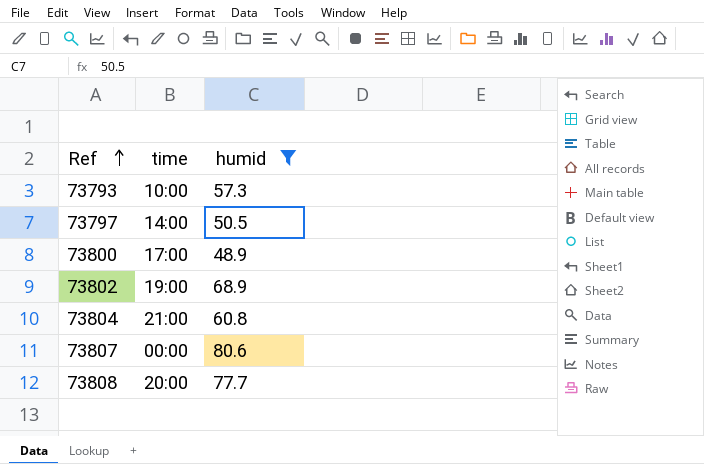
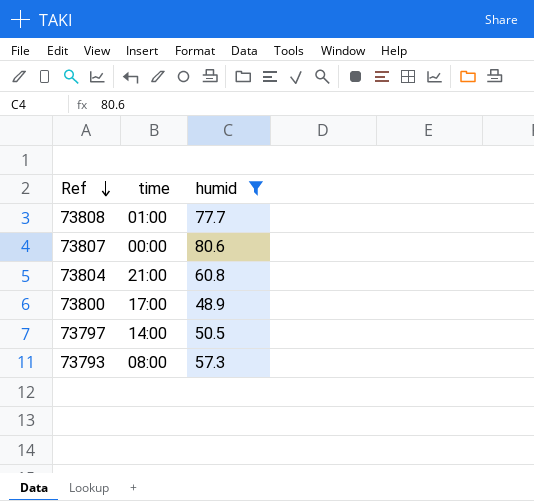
row order: Ref ascending -> Ref descending
row 73802: 19:00 | 68.9 -> none
73808 | time: 20:00 -> 01:00
73793 | time: 10:00 -> 08:00

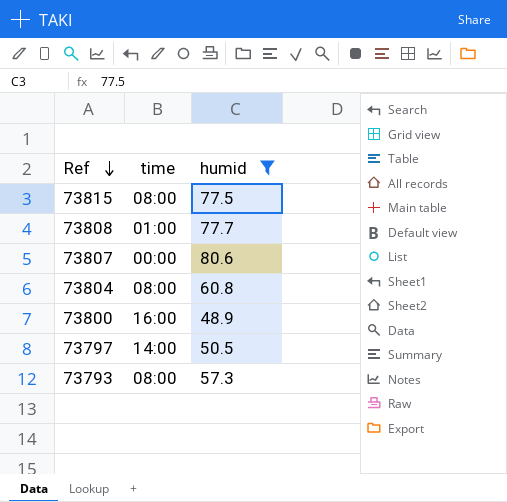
row 73815: none -> 08:00 | 77.5
73804 | time: 21:00 -> 08:00
73800 | time: 17:00 -> 16:00

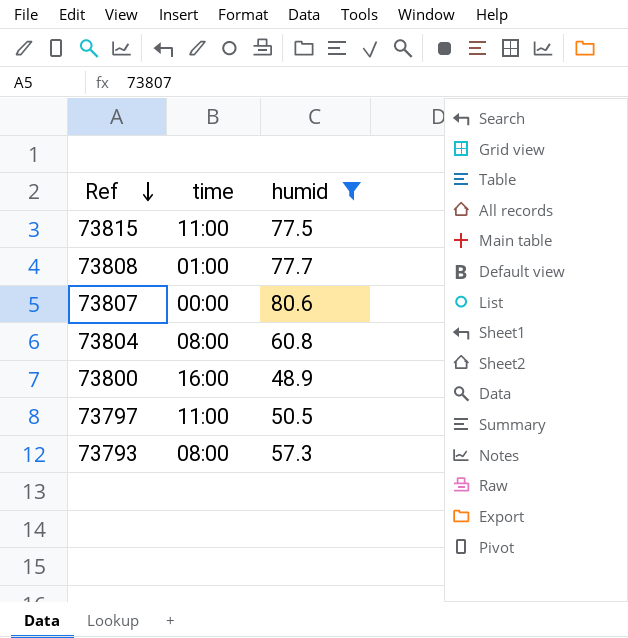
73815 | time: 08:00 -> 11:00
73797 | time: 14:00 -> 11:00

